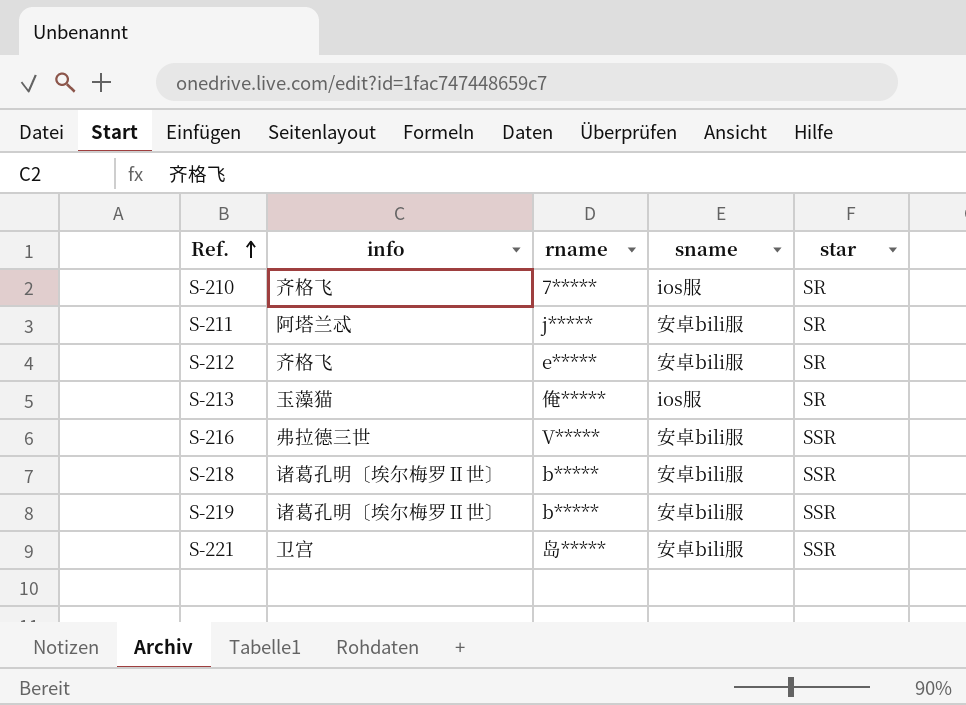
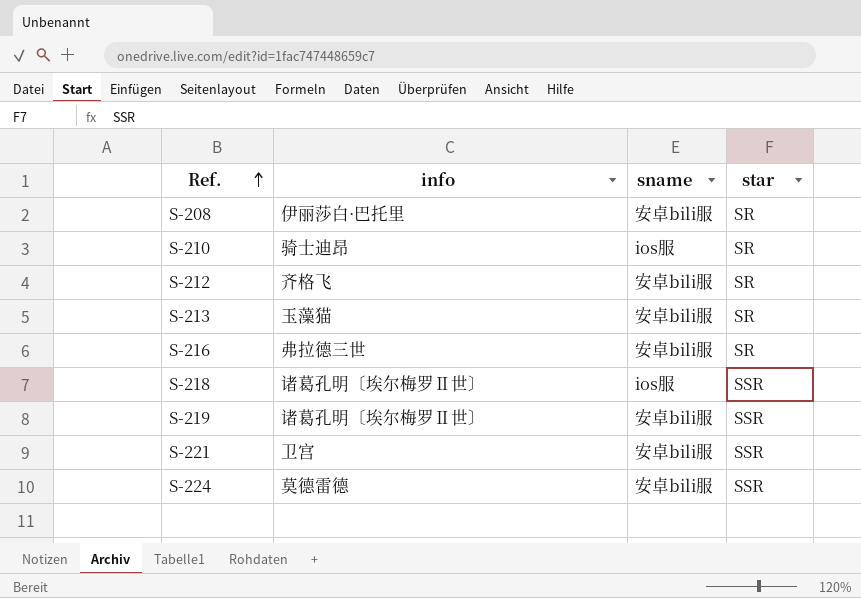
column rname | position: 3 -> none
row S-211: 阿塔兰忒 | j***** | 安卓bili服 | SR -> none
row S-208: none -> 伊丽莎白·巴托里 | 安卓bili服 | SR
S-210 | info: 齐格飞 -> 骑士迪昂
S-213 | sname: ios服 -> 安卓bili服
S-216 | star: SSR -> SR
S-218 | sname: 安卓bili服 -> ios服
row S-224: none -> 莫德雷德 | 安卓bili服 | SSR

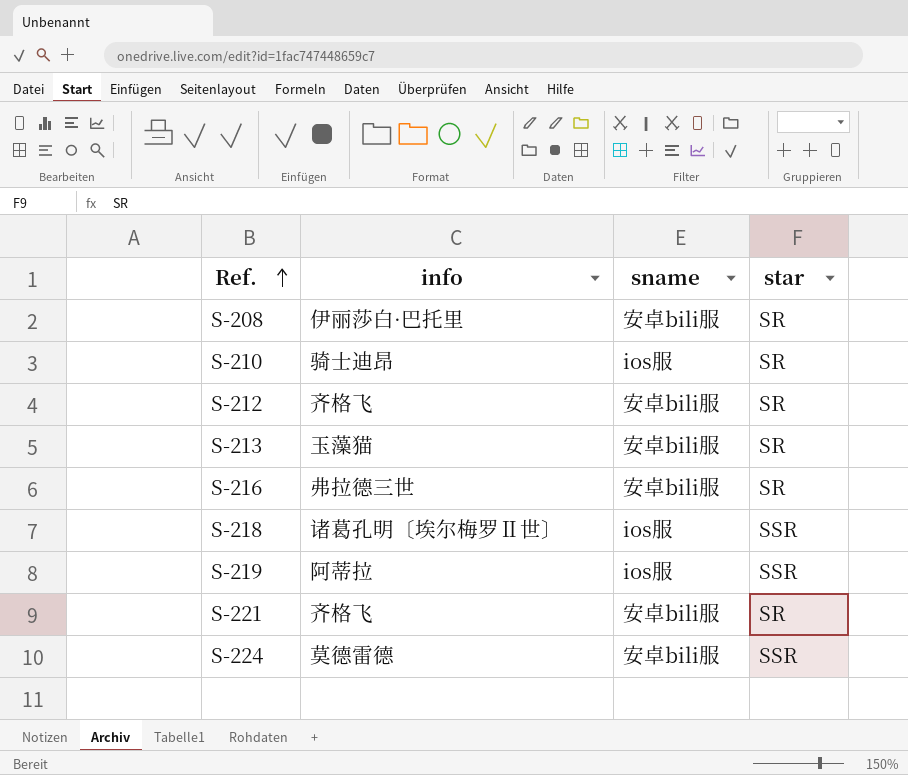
S-219 | info: 诸葛孔明〔埃尔梅罗Ⅱ世〕 -> 阿蒂拉
S-219 | sname: 安卓bili服 -> ios服
S-221 | info: 卫宫 -> 齐格飞
S-221 | star: SSR -> SR

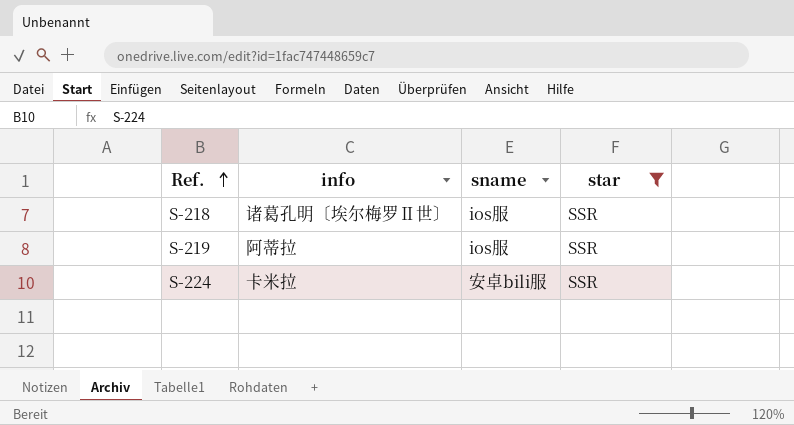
filter: none -> star = SSR
S-224 | info: 莫德雷德 -> 卡米拉

